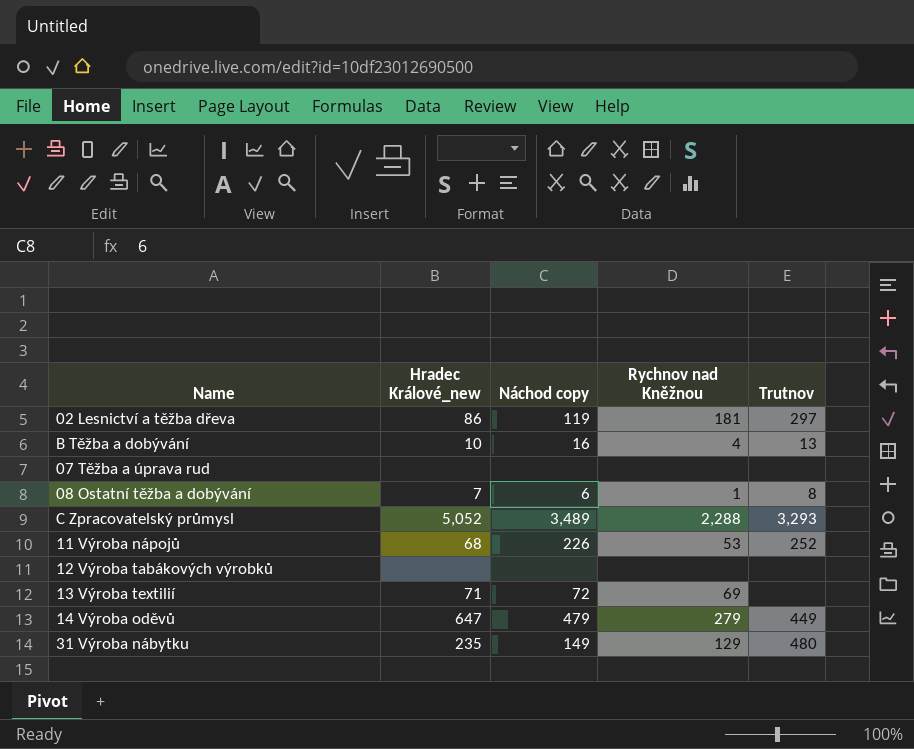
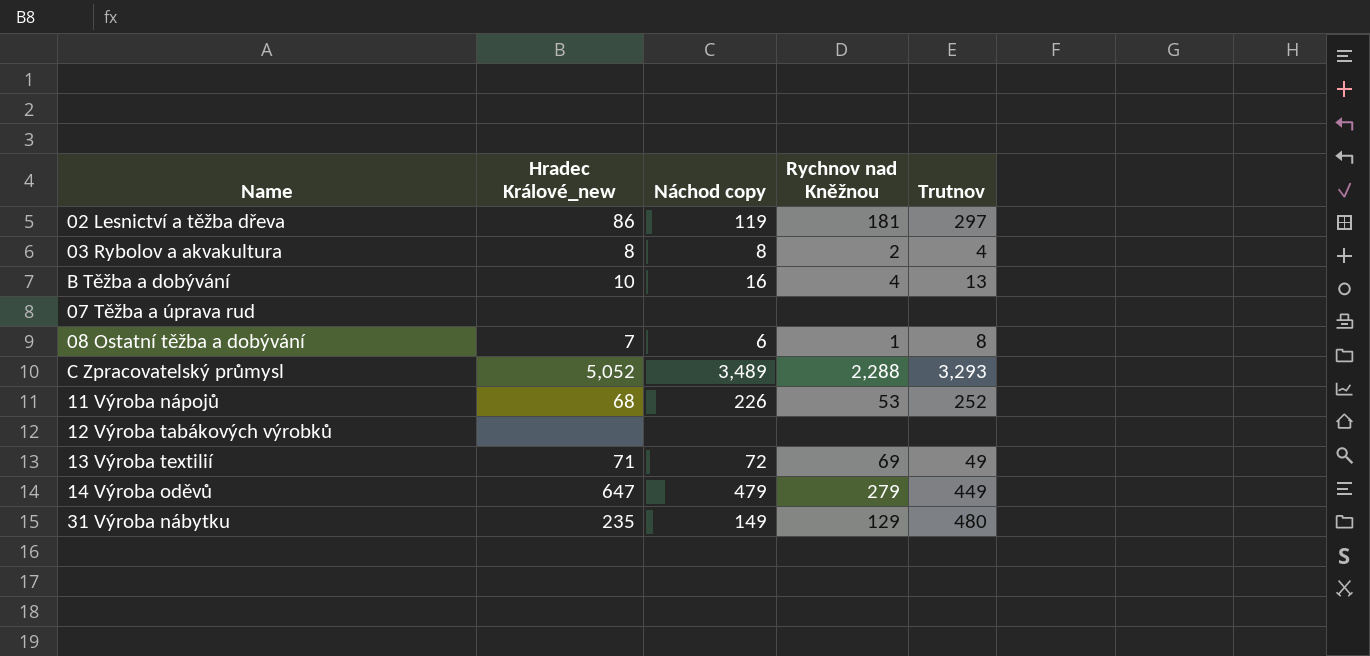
row 03 Rybolov a akvakultura: none -> 8 | 8 | 2 | 4
13 Výroba textilií | Trutnov: none -> 49

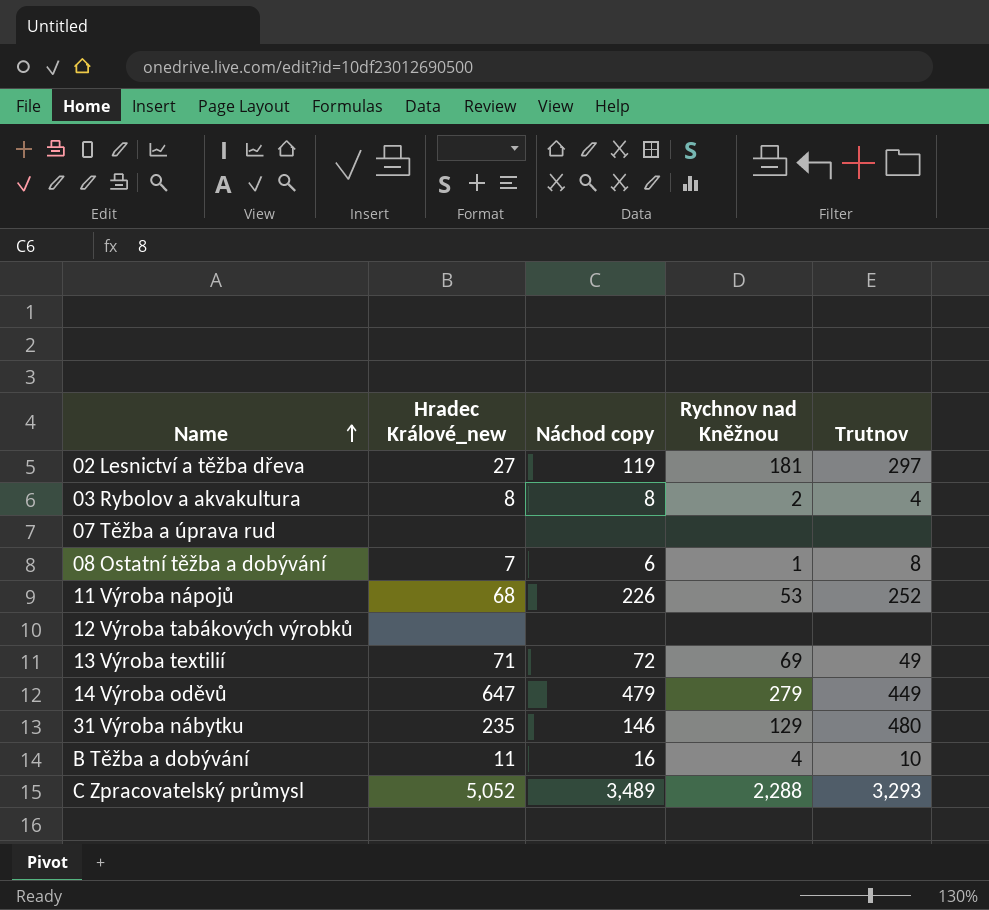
row order: none -> Name ascending
02 Lesnictví a těžba dřeva | Hradec Králové_new: 86 -> 27
31 Výroba nábytku | Náchod copy: 149 -> 146
B Těžba a dobývání | Hradec Králové_new: 10 -> 11
B Těžba a dobývání | Trutnov: 13 -> 10

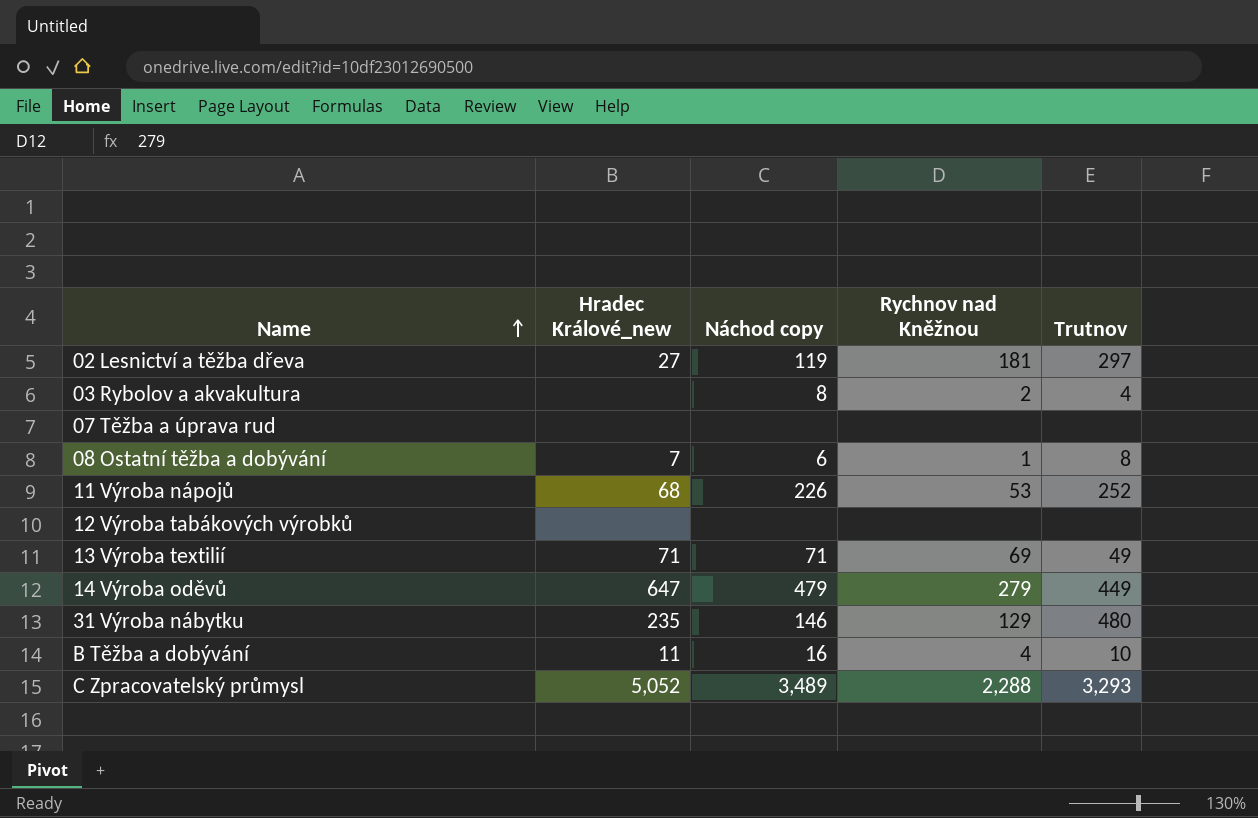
03 Rybolov a akvakultura | Hradec Králové_new: 8 -> none
13 Výroba textilií | Náchod copy: 72 -> 71

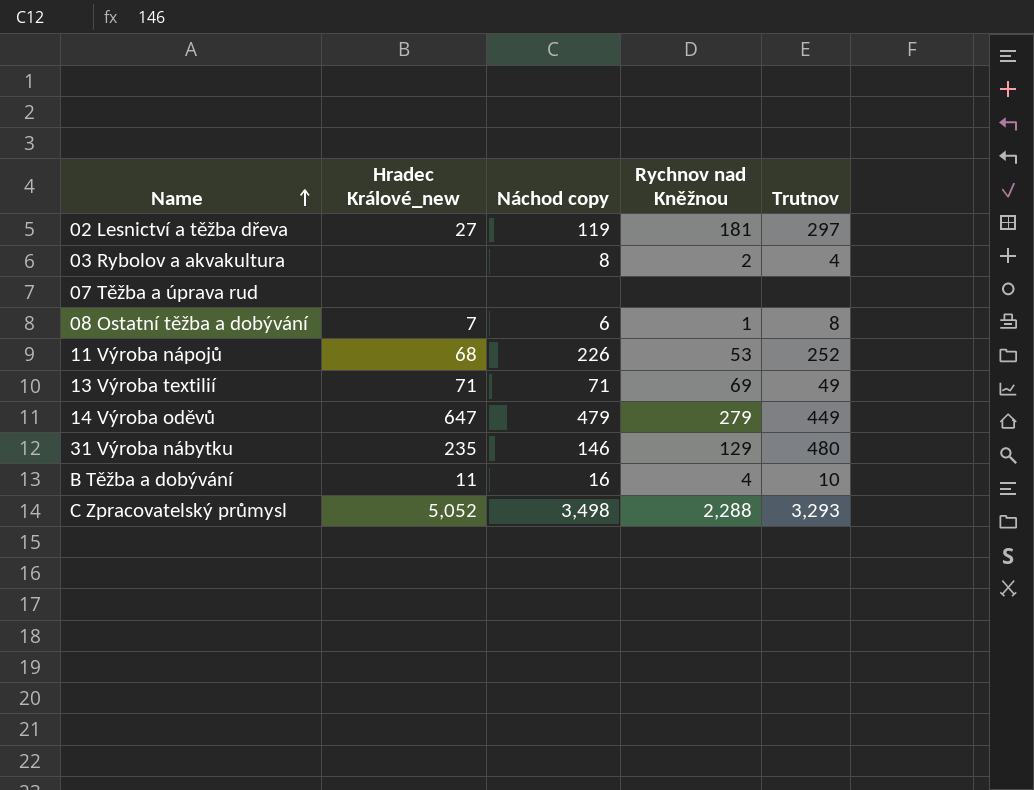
row 12 Výroba tabákových výrobků: none | none | none | none -> none
C Zpracovatelský průmysl | Náchod copy: 3,489 -> 3,498

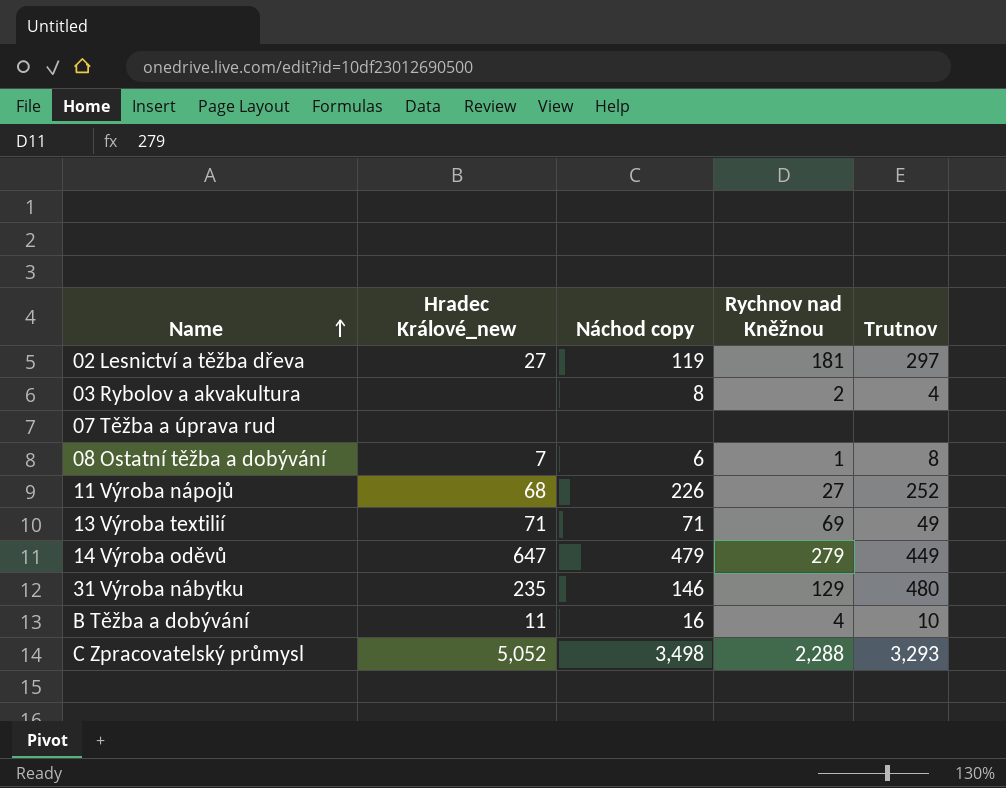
11 Výroba nápojů | Rychnov nad Kněžnou: 53 -> 27

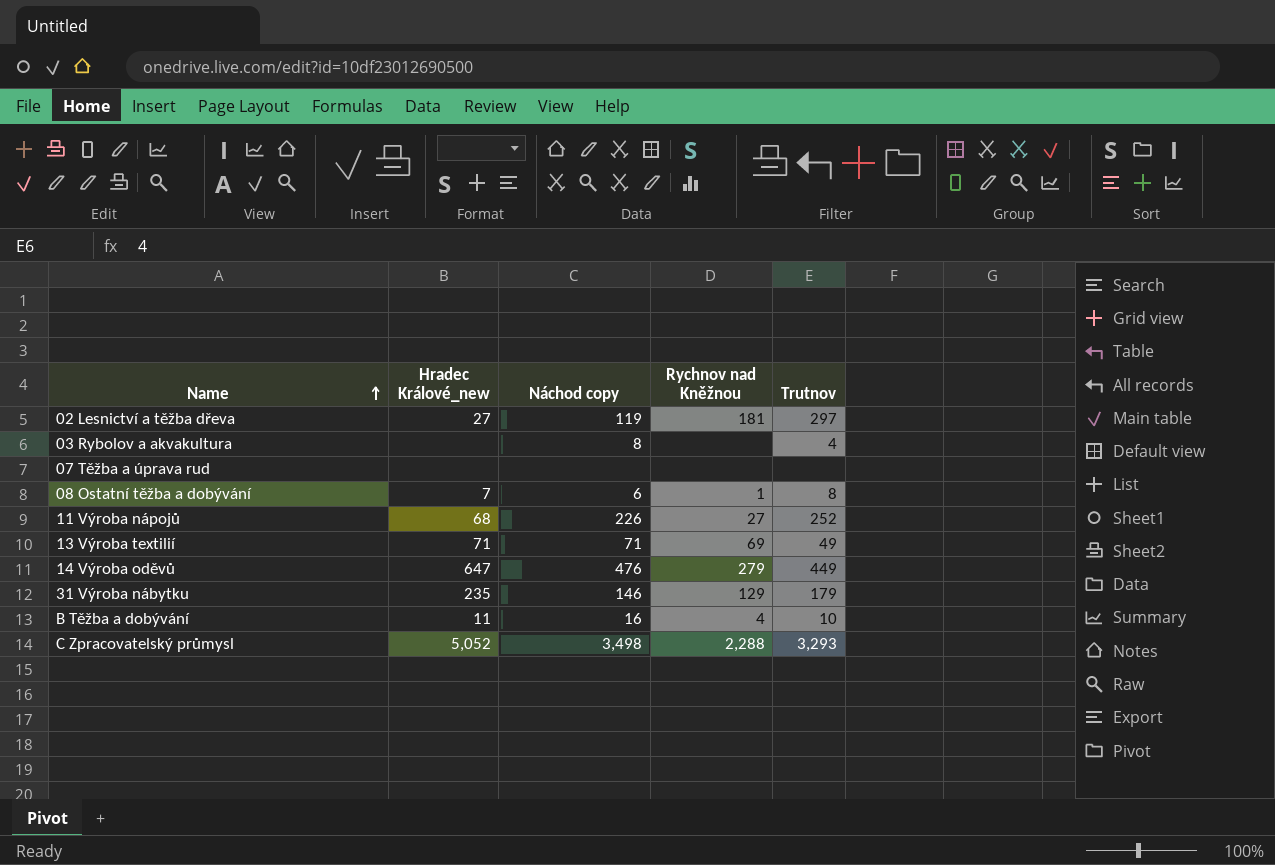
03 Rybolov a akvakultura | Rychnov nad Kněžnou: 2 -> none
14 Výroba oděvů | Náchod copy: 479 -> 476
31 Výroba nábytku | Trutnov: 480 -> 179

